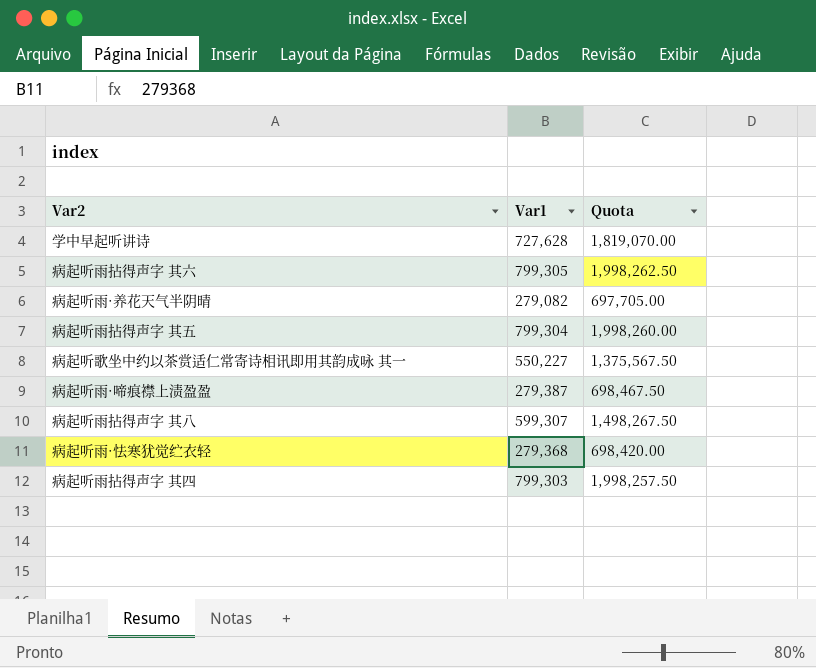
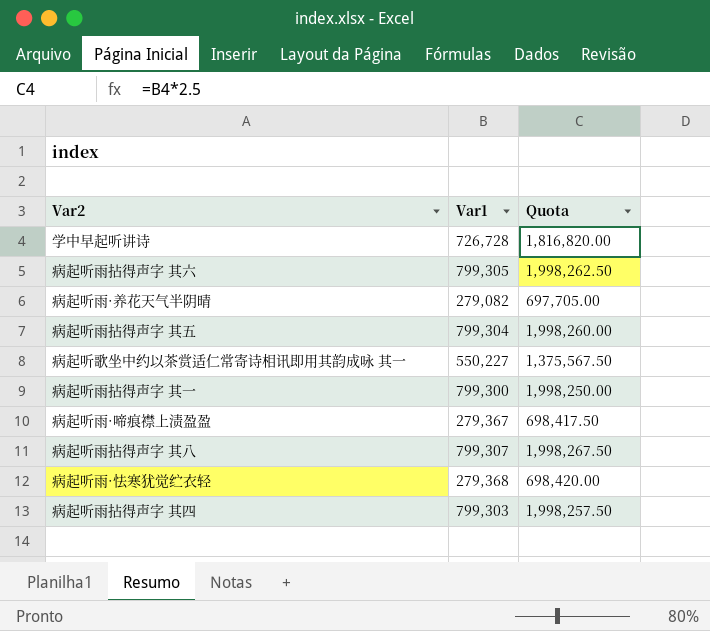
学中早起听讲诗 | Var1: 727,628 -> 726,728
学中早起听讲诗 | Quota: 1,819,070.00 -> 1,816,820.00
row 病起听雨拈得声字 其一: none -> 799,300 | 1,998,250.00
病起听雨·啼痕襟上渍盈盈 | Var1: 279,387 -> 279,367
病起听雨·啼痕襟上渍盈盈 | Quota: 698,467.50 -> 698,417.50
病起听雨拈得声字 其八 | Var1: 599,307 -> 799,307
病起听雨拈得声字 其八 | Quota: 1,498,267.50 -> 1,998,267.50

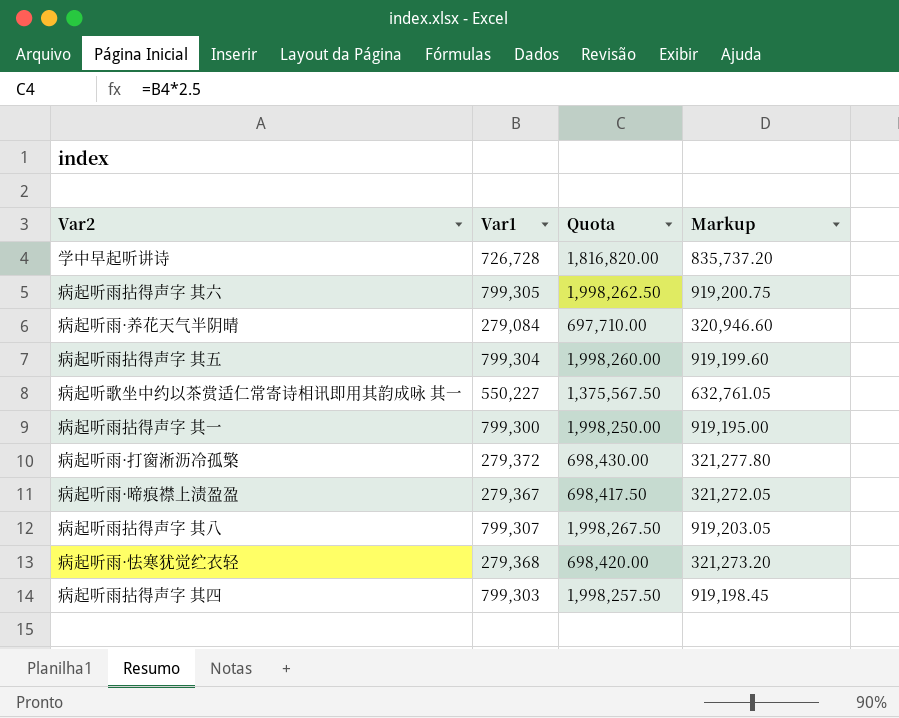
column Markup | formula: none -> [Var1] * 1.15
病起听雨·养花天气半阴晴 | Var1: 279,082 -> 279,084
病起听雨·养花天气半阴晴 | Quota: 697,705.00 -> 697,710.00
row 病起听雨·打窗淅沥冷孤檠: none -> 279,372 | 698,430.00 | 321,277.80

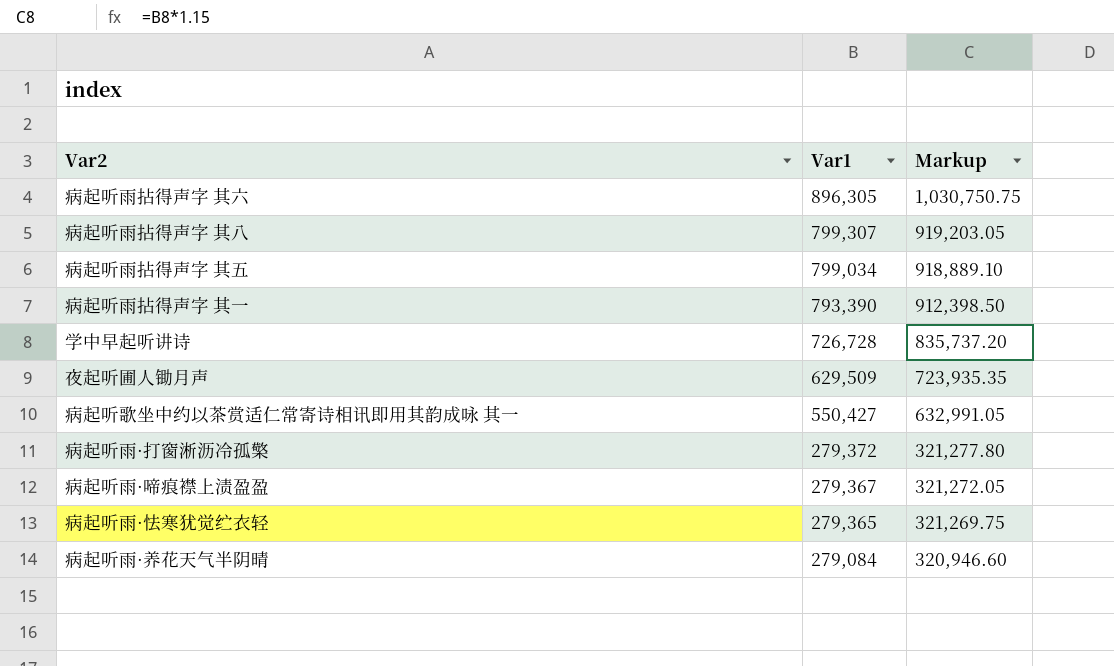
row order: none -> Var1 descending
column Quota | formula: [Var1] * 2.5 -> none
row 病起听雨拈得声字 其四: 799,303 | 1,998,257.50 | 919,198.45 -> none
病起听雨拈得声字 其六 | Var1: 799,305 -> 896,305
病起听雨拈得声字 其六 | Markup: 919,200.75 -> 1,030,750.75
病起听雨拈得声字 其五 | Var1: 799,304 -> 799,034
病起听雨拈得声字 其五 | Markup: 919,199.60 -> 918,889.10
病起听雨拈得声字 其一 | Var1: 799,300 -> 793,390
病起听雨拈得声字 其一 | Markup: 919,195.00 -> 912,398.50
row 夜起听圃人锄月声: none -> 629,509 | 723,935.35
病起听歌坐中约以茶赏适仁常寄诗相讯即用其韵成咏 其一 | Var1: 550,227 -> 550,427
病起听歌坐中约以茶赏适仁常寄诗相讯即用其韵成咏 其一 | Markup: 632,761.05 -> 632,991.05
病起听雨·怯寒犹觉纻衣轻 | Var1: 279,368 -> 279,365
病起听雨·怯寒犹觉纻衣轻 | Markup: 321,273.20 -> 321,269.75

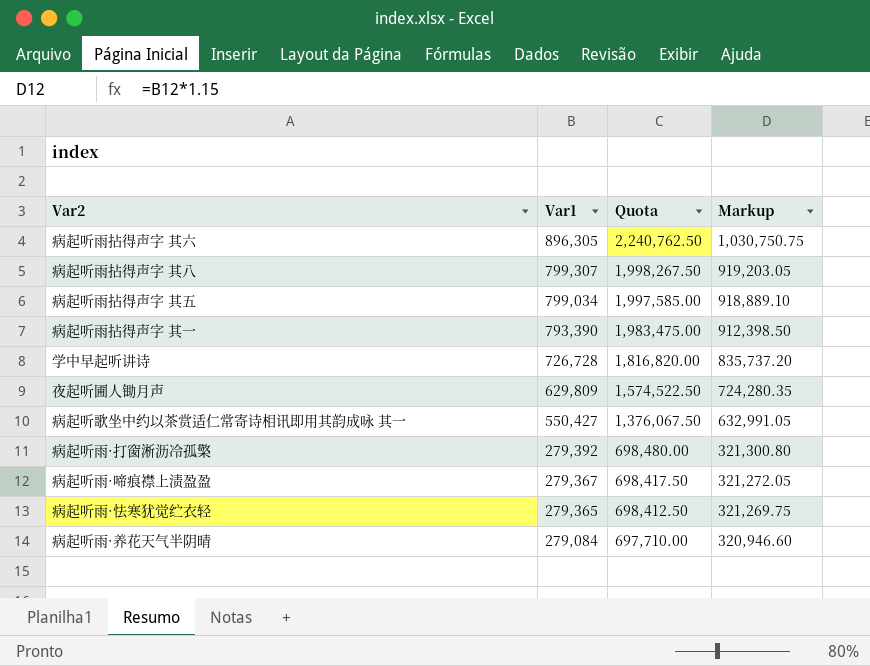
column Quota | formula: none -> [Var1] * 2.5
夜起听圃人锄月声 | Var1: 629,509 -> 629,809
夜起听圃人锄月声 | Markup: 723,935.35 -> 724,280.35
病起听雨·打窗淅沥冷孤檠 | Var1: 279,372 -> 279,392
病起听雨·打窗淅沥冷孤檠 | Markup: 321,277.80 -> 321,300.80

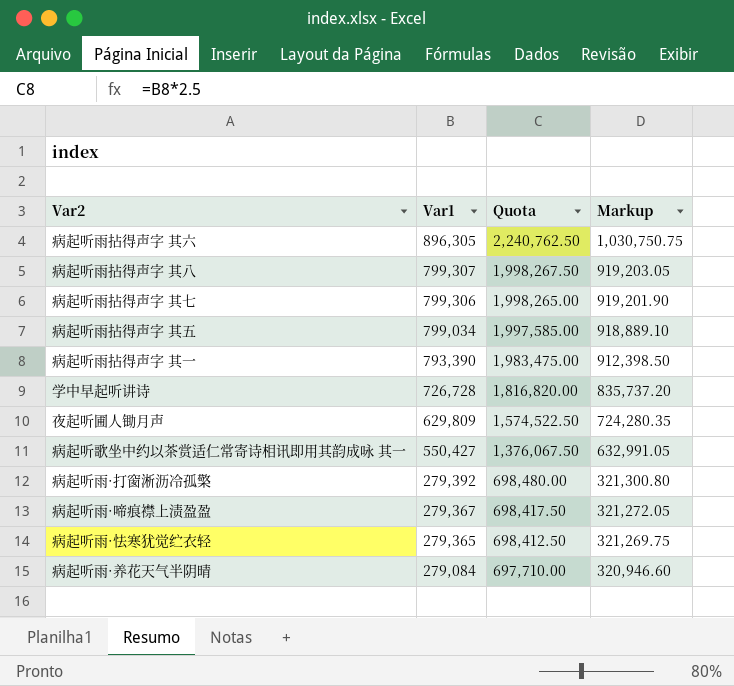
row 病起听雨拈得声字 其七: none -> 799,306 | 1,998,265.00 | 919,201.90

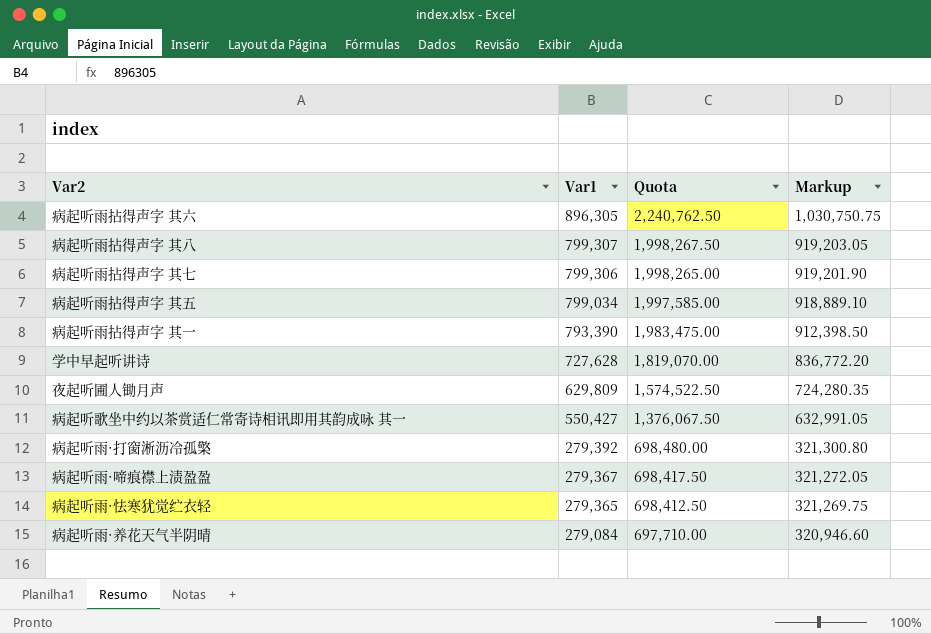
学中早起听讲诗 | Var1: 726,728 -> 727,628
学中早起听讲诗 | Quota: 1,816,820.00 -> 1,819,070.00
学中早起听讲诗 | Markup: 835,737.20 -> 836,772.20

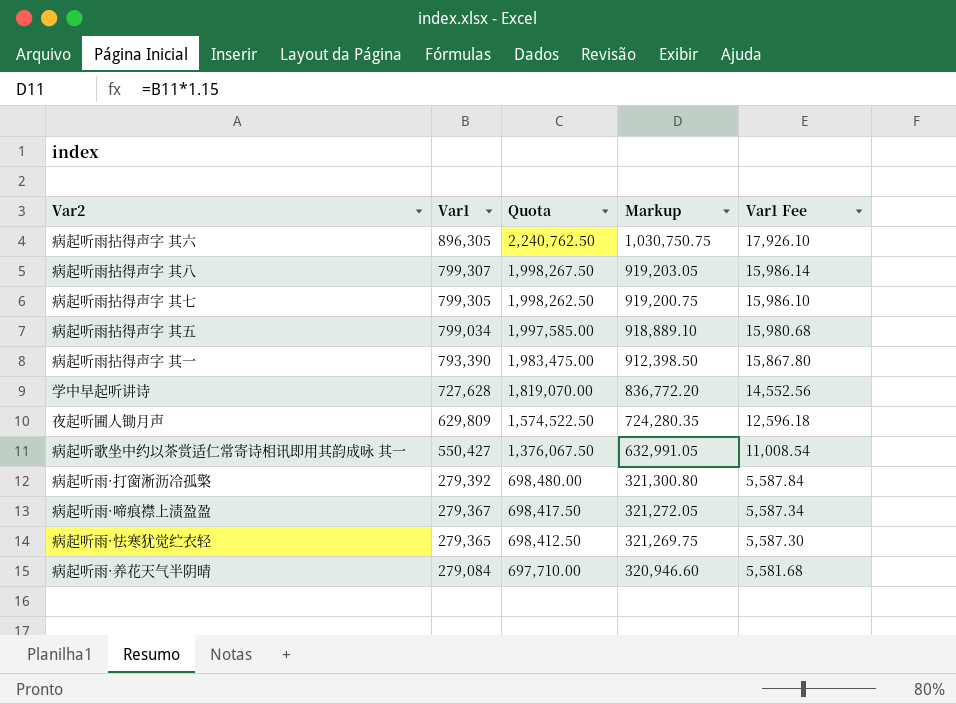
column Var1 Fee | formula: none -> [Var1] * 0.02
病起听雨拈得声字 其七 | Var1: 799,306 -> 799,305
病起听雨拈得声字 其七 | Quota: 1,998,265.00 -> 1,998,262.50
病起听雨拈得声字 其七 | Markup: 919,201.90 -> 919,200.75

